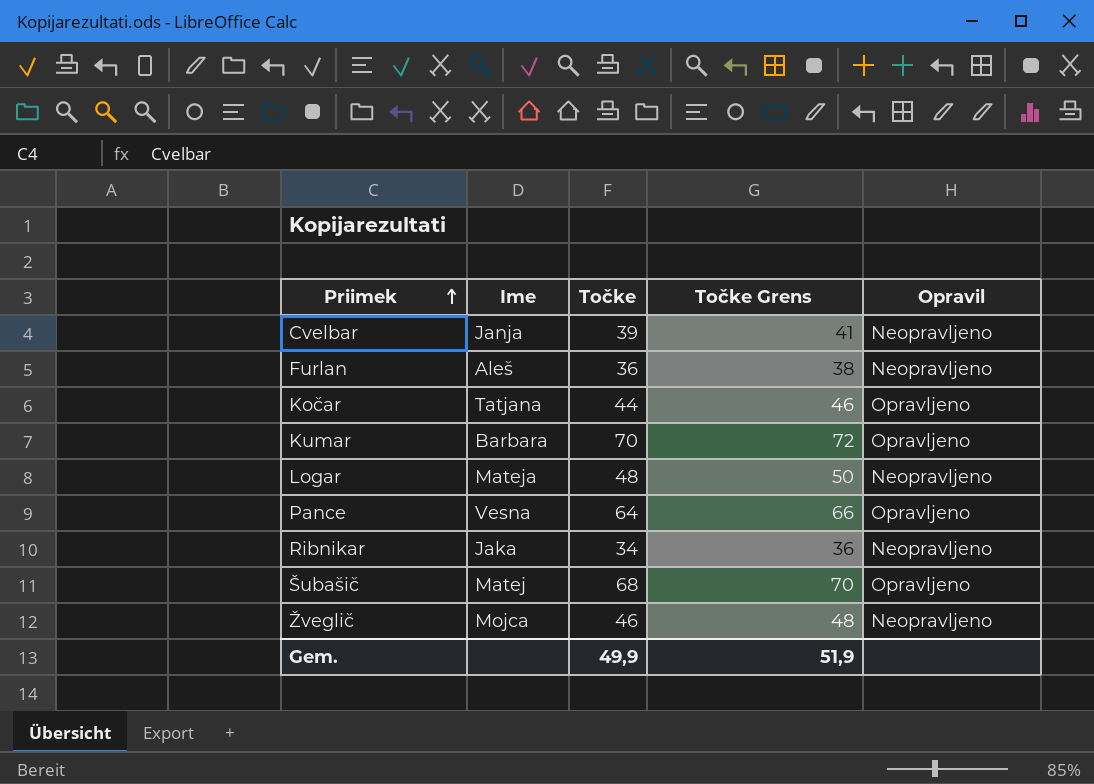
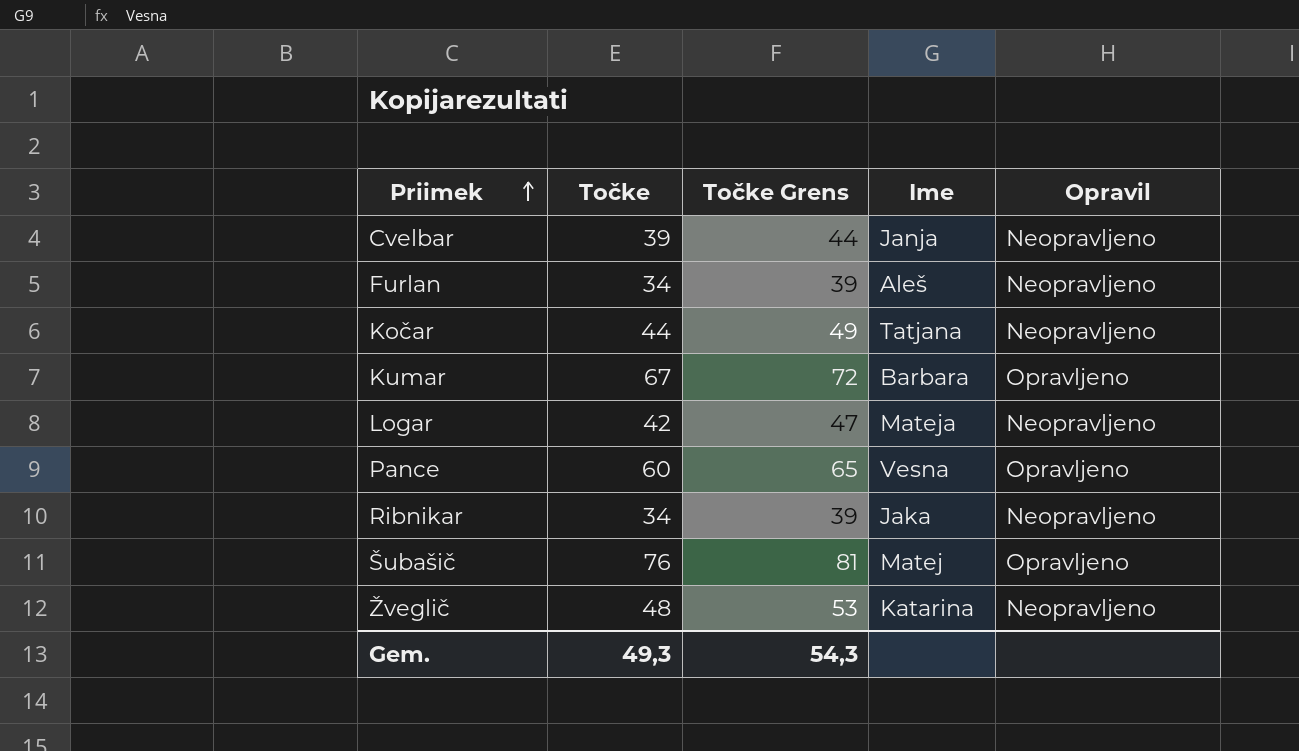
column Točke Grens | formula: [Točke] + 2 -> [Točke] + 5
column Ime | position: 2 -> 4
Furlan | Točke: 36 -> 34
Kočar | Opravil: Opravljeno -> Neopravljeno
Kumar | Točke: 70 -> 67
Logar | Točke: 48 -> 42
Pance | Točke: 64 -> 60
Šubašič | Točke: 68 -> 76
Žveglič | Točke: 46 -> 48
Žveglič | Ime: Mojca -> Katarina
Gem. | Točke: 49,9 -> 49,3
Gem. | Točke Grens: 51,9 -> 54,3

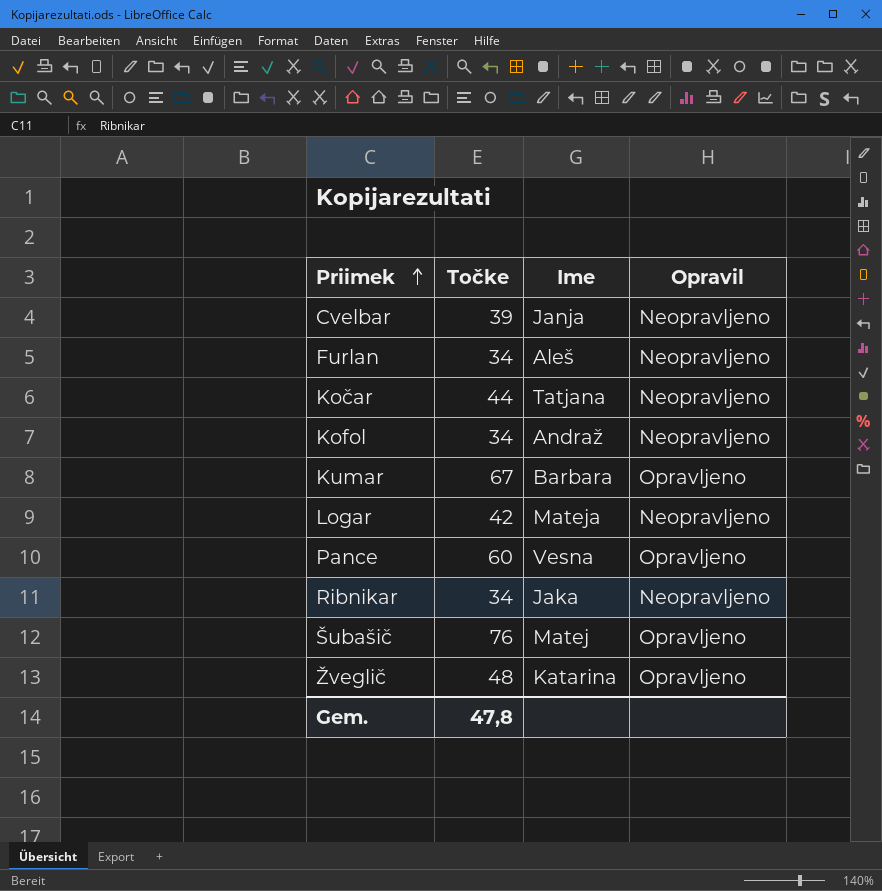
column Točke Grens | formula: [Točke] + 5 -> none
row Kofol: none -> 34 | Andraž | Neopravljeno
Žveglič | Opravil: Neopravljeno -> Opravljeno
Gem. | Točke: 49,3 -> 47,8

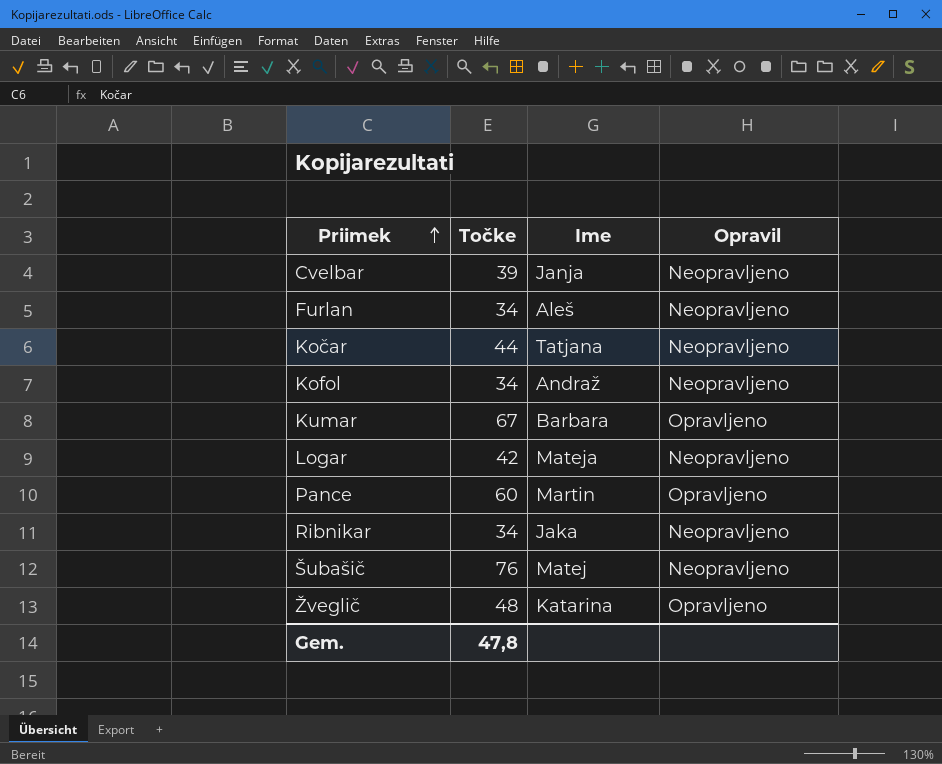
Pance | Ime: Vesna -> Martin
Šubašič | Opravil: Opravljeno -> Neopravljeno

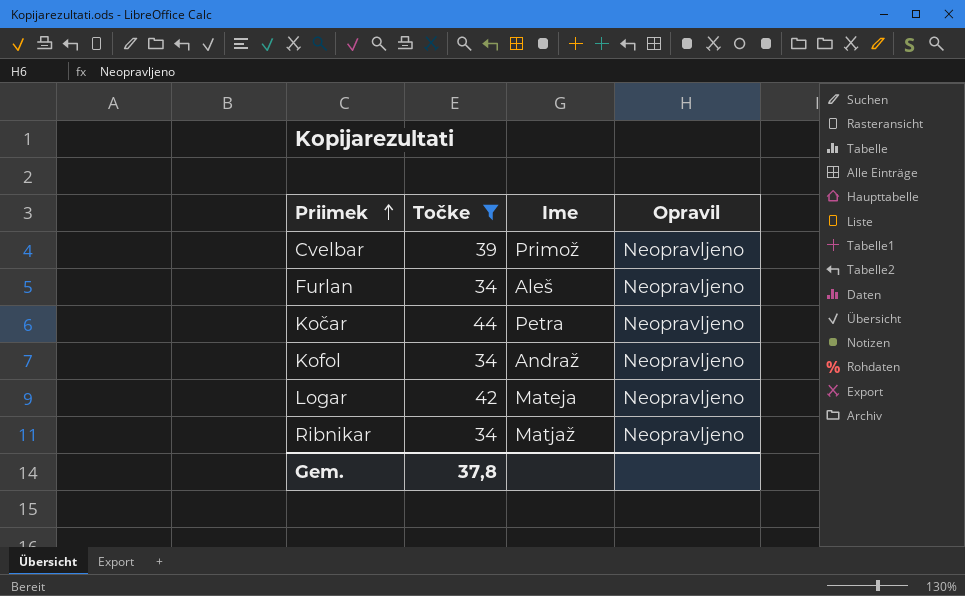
filter: none -> Točke <= 44
Cvelbar | Ime: Janja -> Primož
Kočar | Ime: Tatjana -> Petra
Ribnikar | Ime: Jaka -> Matjaž
Gem. | Točke: 47,8 -> 37,8

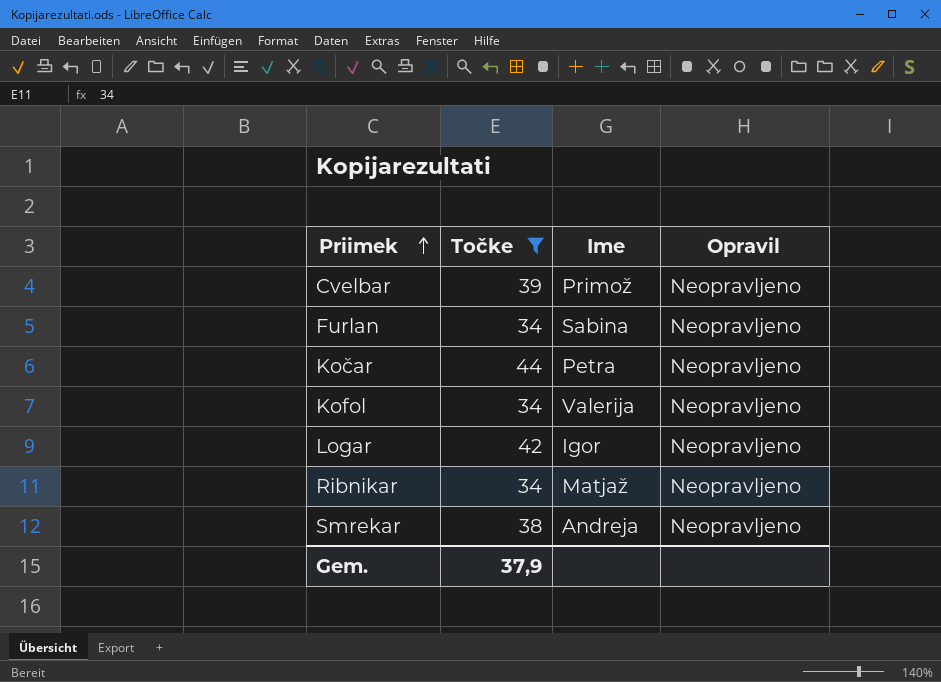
Furlan | Ime: Aleš -> Sabina
Kofol | Ime: Andraž -> Valerija
Logar | Ime: Mateja -> Igor
row Smrekar: none -> 38 | Andreja | Neopravljeno
Gem. | Točke: 37,8 -> 37,9

